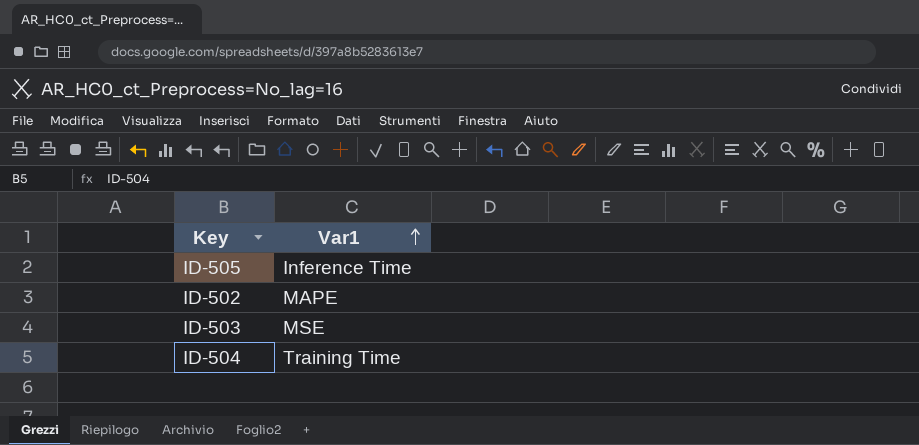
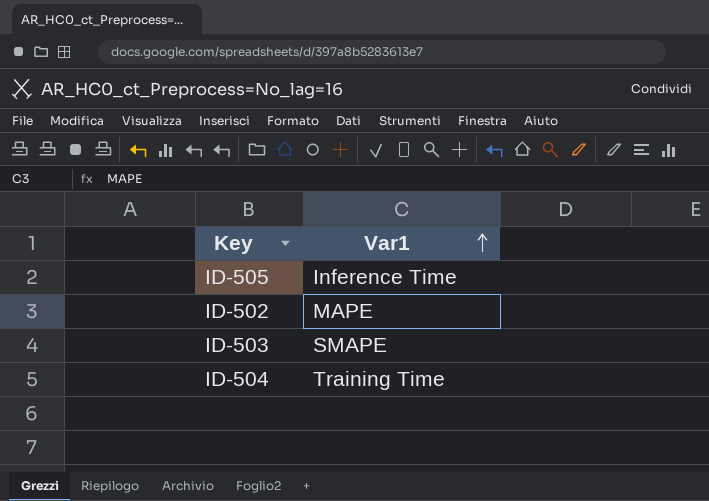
ID-503 | Var1: MSE -> SMAPE

